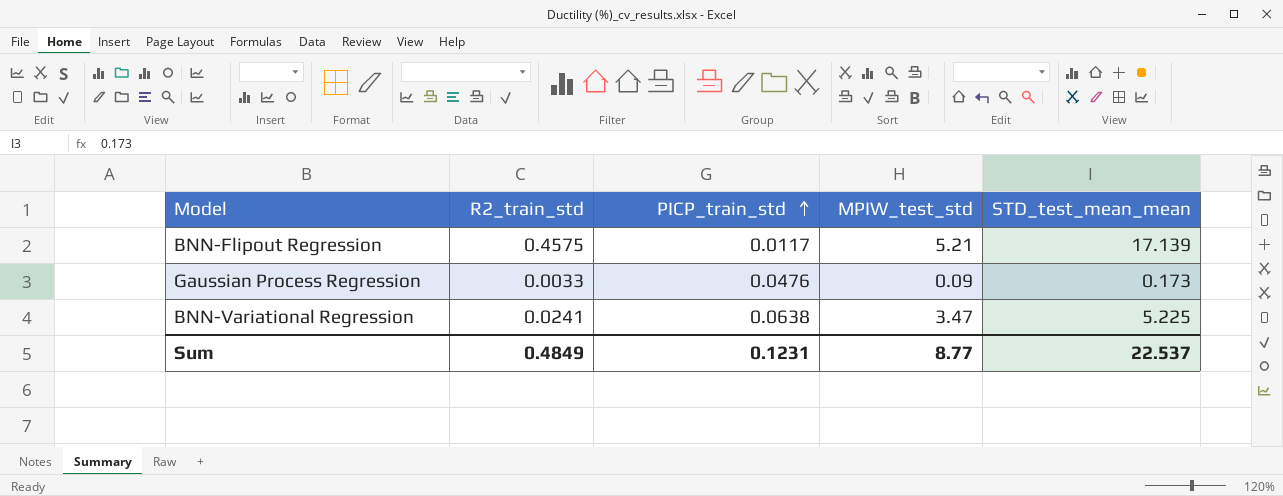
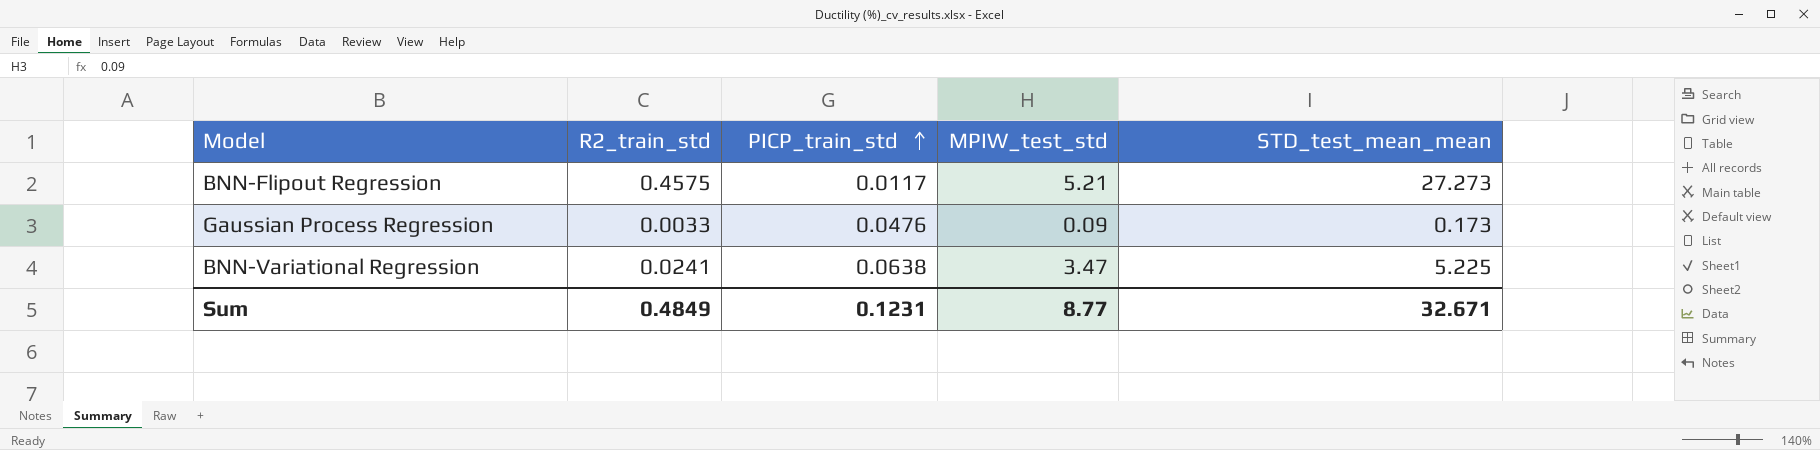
BNN-Flipout Regression | STD_test_mean_mean: 17.139 -> 27.273
Sum | STD_test_mean_mean: 22.537 -> 32.671

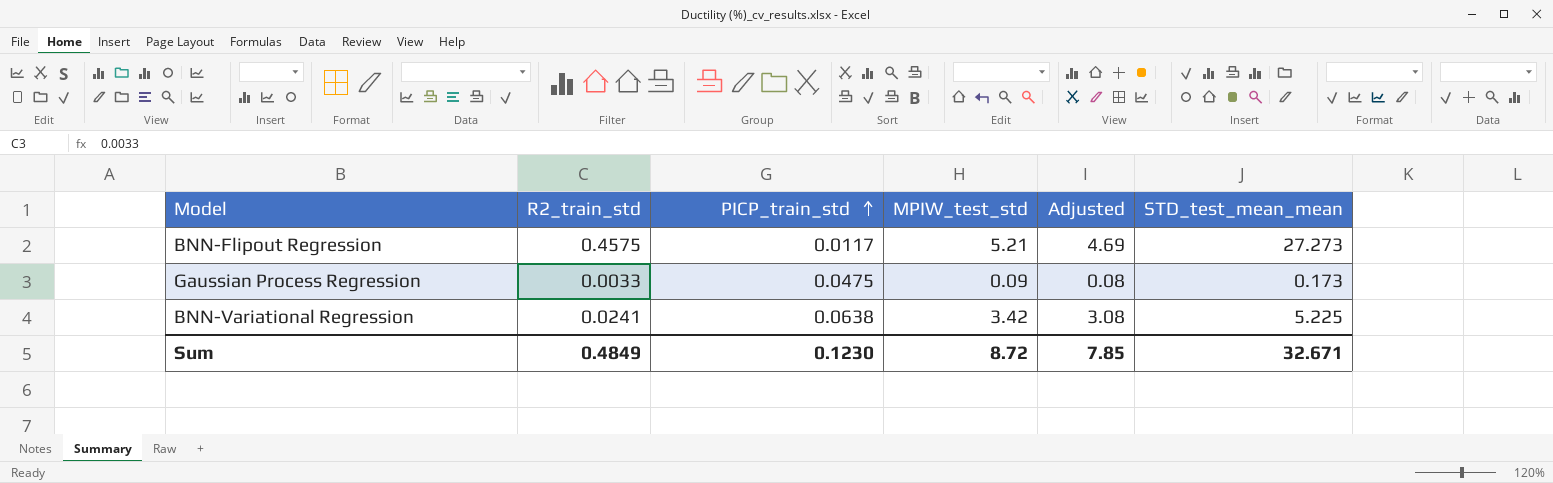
column Adjusted | formula: none -> [MPIW_test_std] * 0.9
Gaussian Process Regression | PICP_train_std: 0.0476 -> 0.0475
BNN-Variational Regression | MPIW_test_std: 3.47 -> 3.42
Sum | PICP_train_std: 0.1231 -> 0.1230
Sum | MPIW_test_std: 8.77 -> 8.72

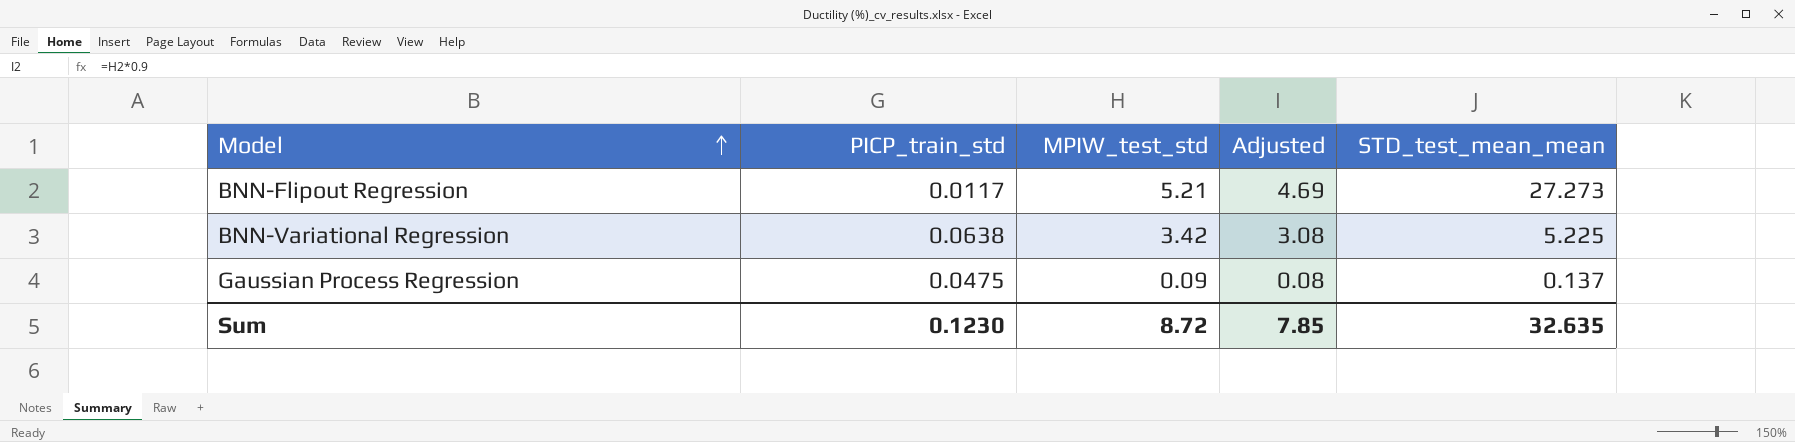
row order: PICP_train_std ascending -> Model ascending
column R2_train_std | position: 2 -> none
Gaussian Process Regression | STD_test_mean_mean: 0.173 -> 0.137
Sum | STD_test_mean_mean: 32.671 -> 32.635

